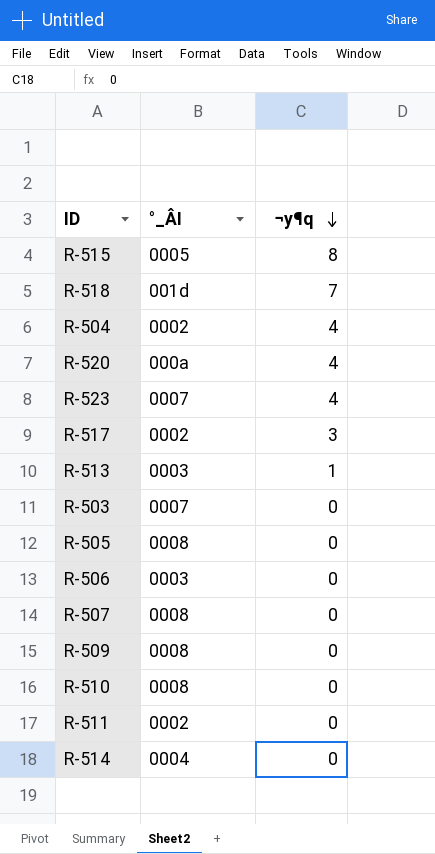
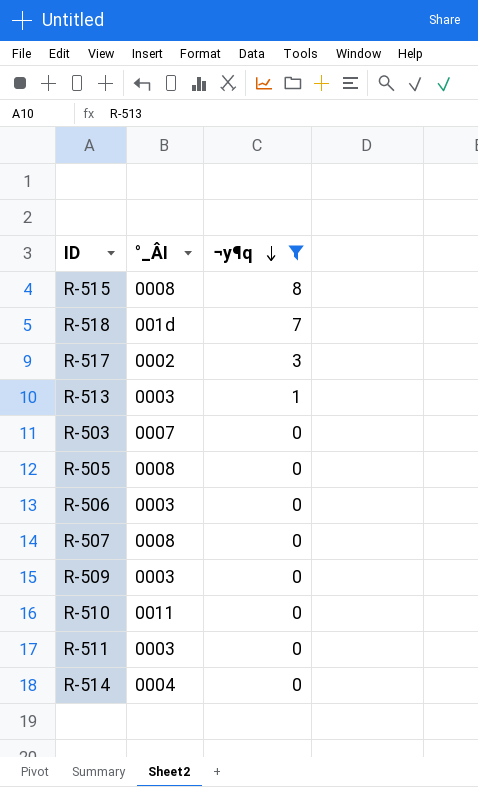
filter: none -> ¬y¶q != 4
R-515 | °_ÂI: 0005 -> 0008
R-509 | °_ÂI: 0008 -> 0003
R-510 | °_ÂI: 0008 -> 0011
R-511 | °_ÂI: 0002 -> 0003

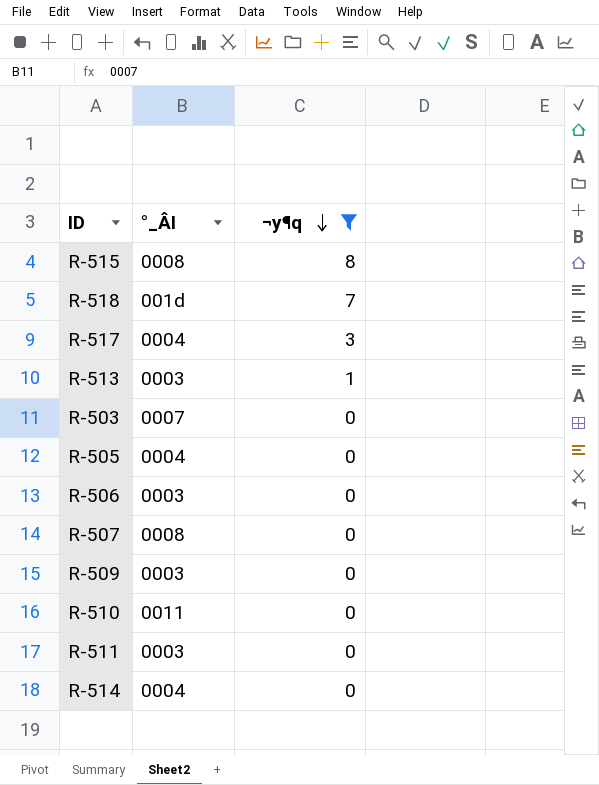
R-517 | °_ÂI: 0002 -> 0004
R-505 | °_ÂI: 0008 -> 0004

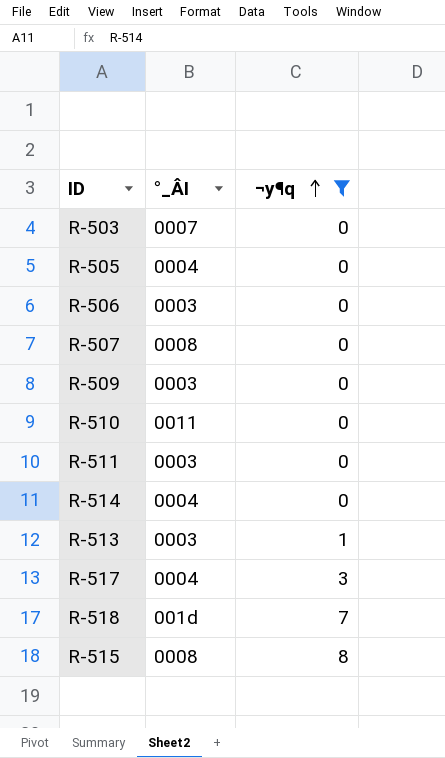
row order: ¬y¶q descending -> ¬y¶q ascending

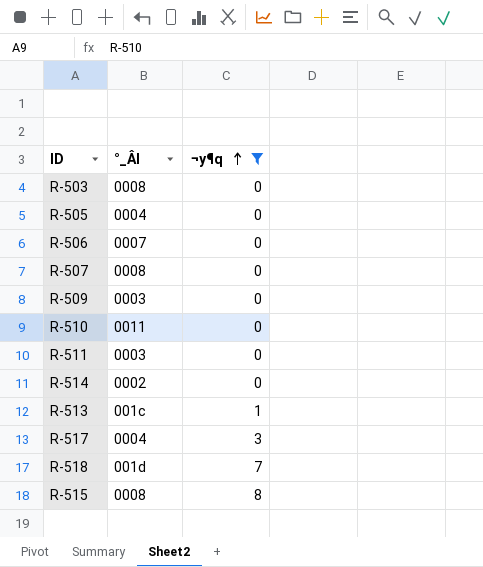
R-503 | °_ÂI: 0007 -> 0008
R-506 | °_ÂI: 0003 -> 0007
R-514 | °_ÂI: 0004 -> 0002
R-513 | °_ÂI: 0003 -> 001c

